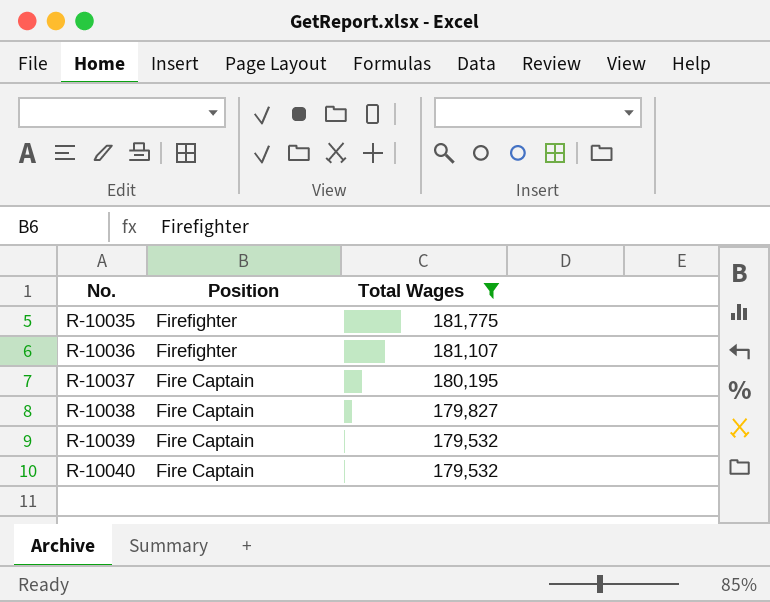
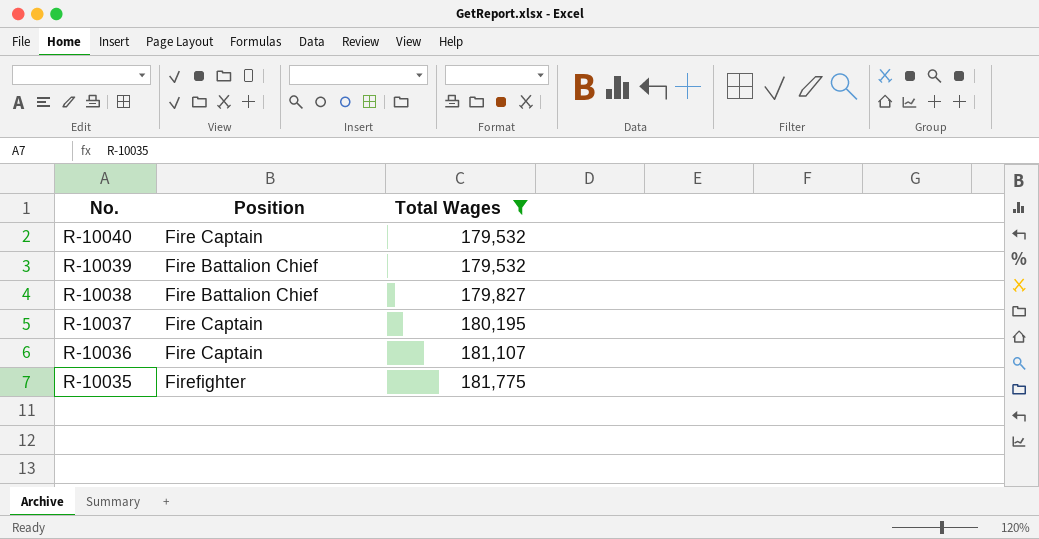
row order: No. ascending -> No. descending
R-10039 | Position: Fire Captain -> Fire Battalion Chief
R-10038 | Position: Fire Captain -> Fire Battalion Chief
R-10036 | Position: Firefighter -> Fire Captain

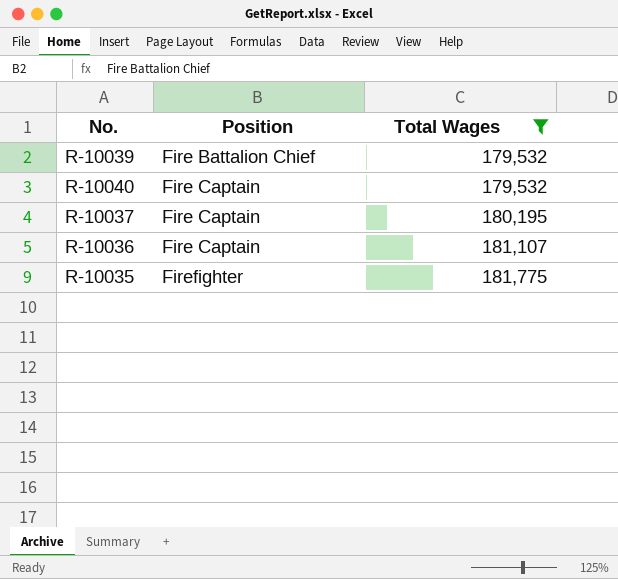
row order: No. descending -> Position ascending
row R-10038: Fire Battalion Chief | 179,827 -> none

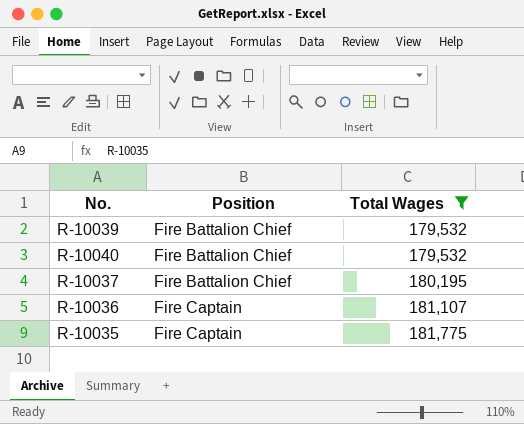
R-10040 | Position: Fire Captain -> Fire Battalion Chief
R-10037 | Position: Fire Captain -> Fire Battalion Chief
R-10035 | Position: Firefighter -> Fire Captain

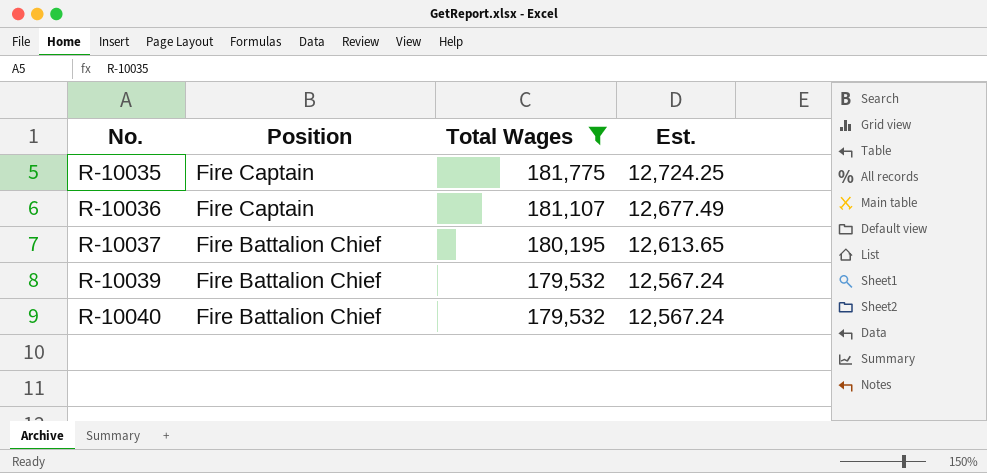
row order: Position ascending -> No. ascending
column Est. | formula: none -> [Total Wages] * 0.07

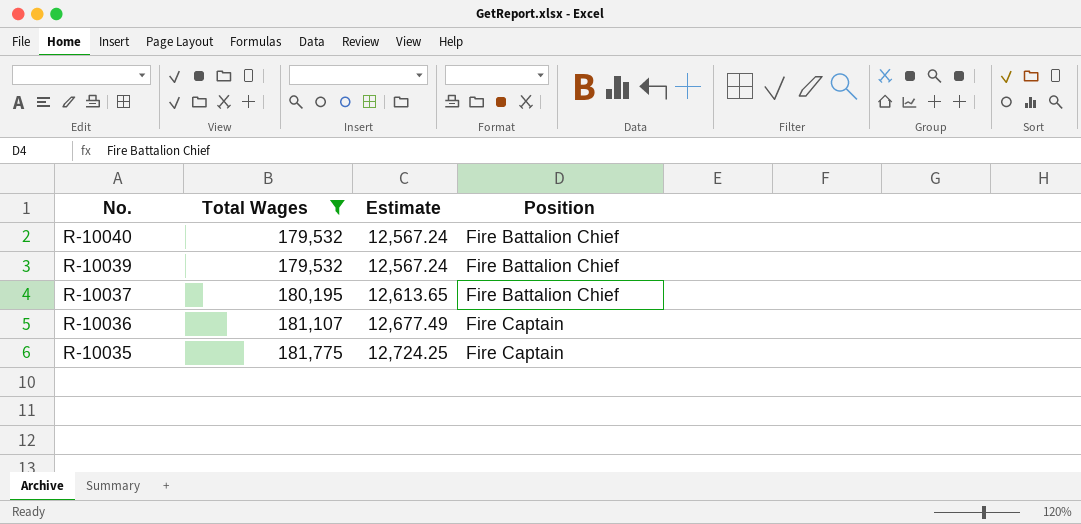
row order: No. ascending -> No. descending
column name: Est. -> Estimate
column Position | position: 2 -> 4

